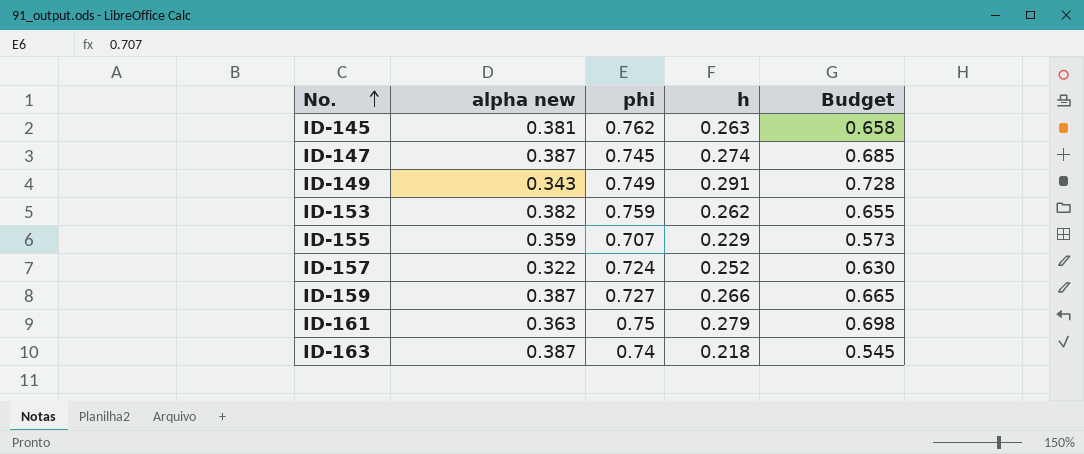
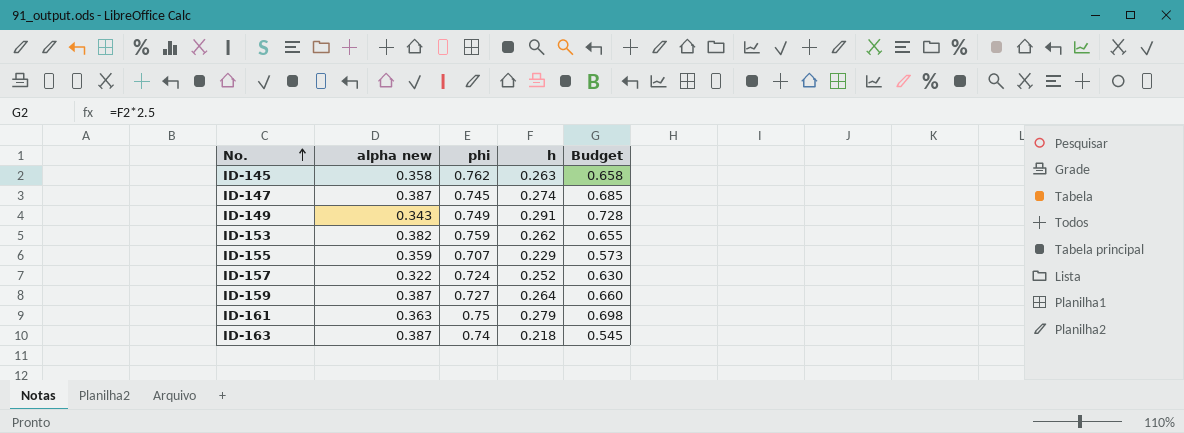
ID-145 | alpha new: 0.381 -> 0.358
ID-159 | h: 0.266 -> 0.264
ID-159 | Budget: 0.665 -> 0.660

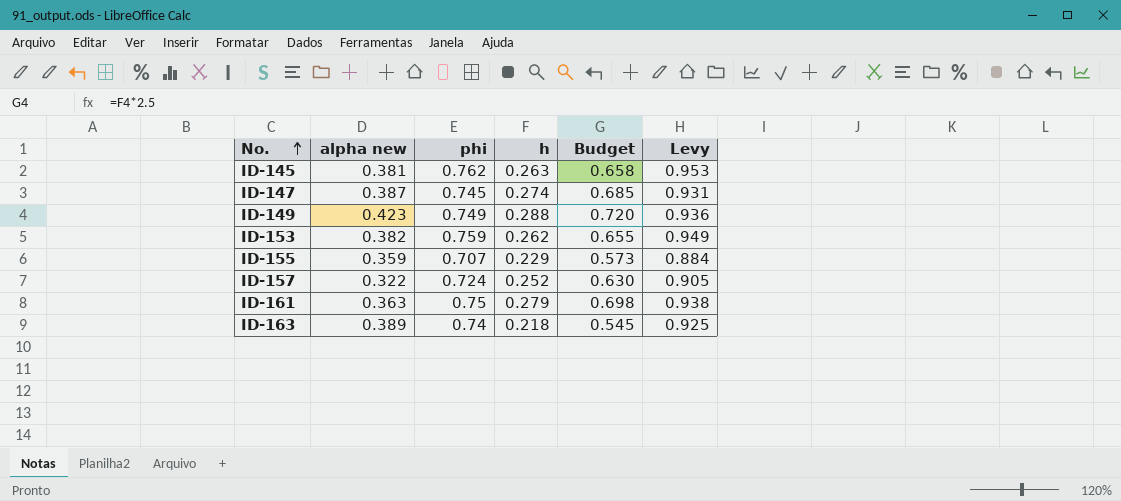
column Levy | formula: none -> [phi] * 1.25
row ID-159: 0.387 | 0.727 | 0.264 | 0.660 -> none
ID-145 | alpha new: 0.358 -> 0.381
ID-149 | alpha new: 0.343 -> 0.423
ID-149 | h: 0.291 -> 0.288
ID-149 | Budget: 0.728 -> 0.720
ID-163 | alpha new: 0.387 -> 0.389

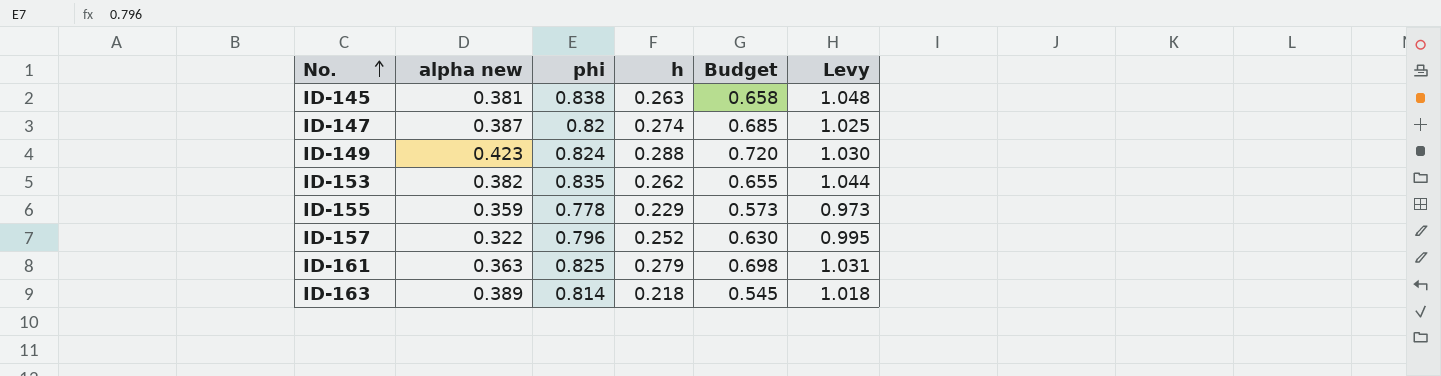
ID-145 | phi: 0.762 -> 0.838
ID-145 | Levy: 0.953 -> 1.048
ID-147 | phi: 0.745 -> 0.82
ID-147 | Levy: 0.931 -> 1.025
ID-149 | phi: 0.749 -> 0.824
ID-149 | Levy: 0.936 -> 1.030
ID-153 | phi: 0.759 -> 0.835
ID-153 | Levy: 0.949 -> 1.044
ID-155 | phi: 0.707 -> 0.778
ID-155 | Levy: 0.884 -> 0.973
ID-157 | phi: 0.724 -> 0.796
ID-157 | Levy: 0.905 -> 0.995
ID-161 | phi: 0.75 -> 0.825
ID-161 | Levy: 0.938 -> 1.031
ID-163 | phi: 0.74 -> 0.814
ID-163 | Levy: 0.925 -> 1.018

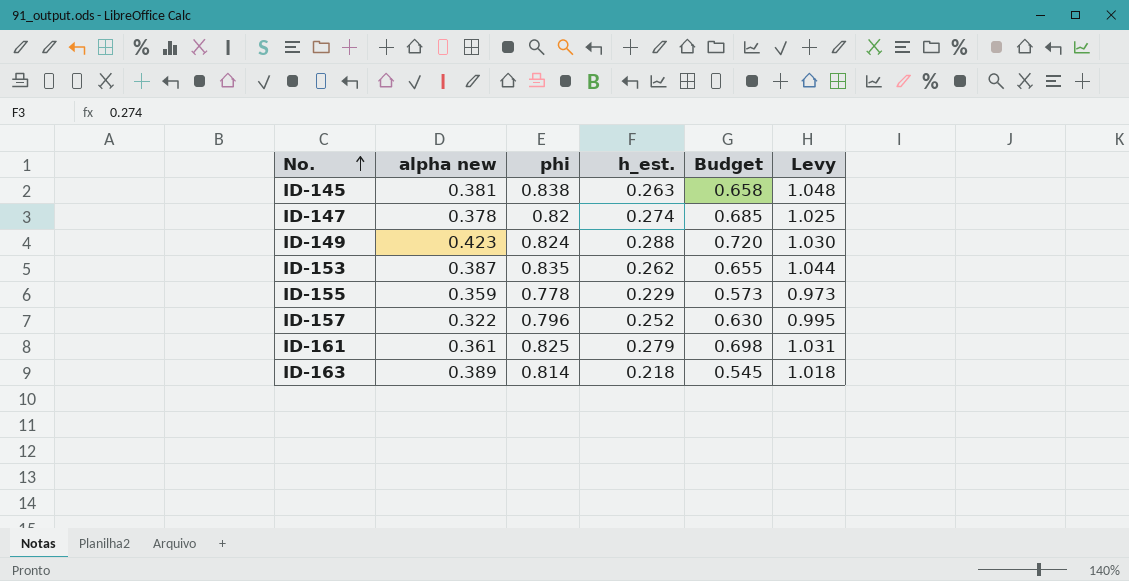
column name: h -> h_est.
ID-147 | alpha new: 0.387 -> 0.378
ID-153 | alpha new: 0.382 -> 0.387
ID-161 | alpha new: 0.363 -> 0.361

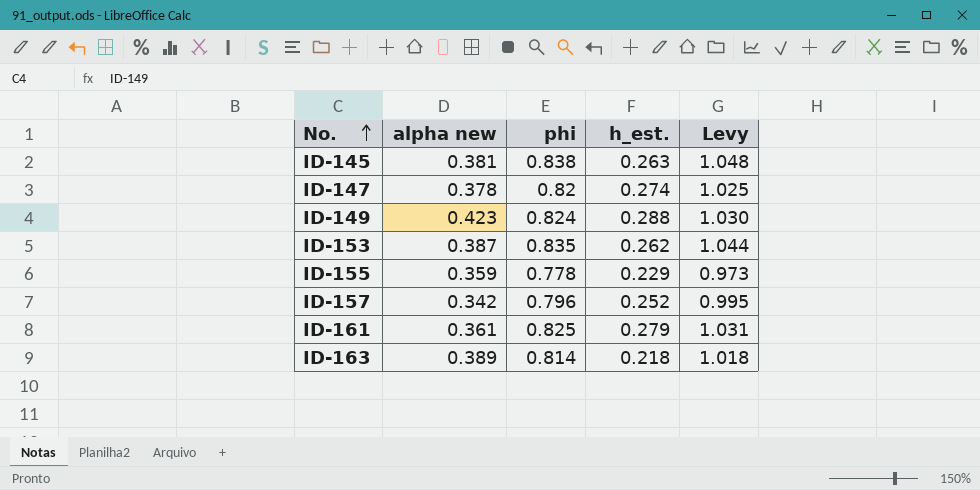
column Budget | formula: [h_est.] * 2.5 -> none
ID-157 | alpha new: 0.322 -> 0.342

